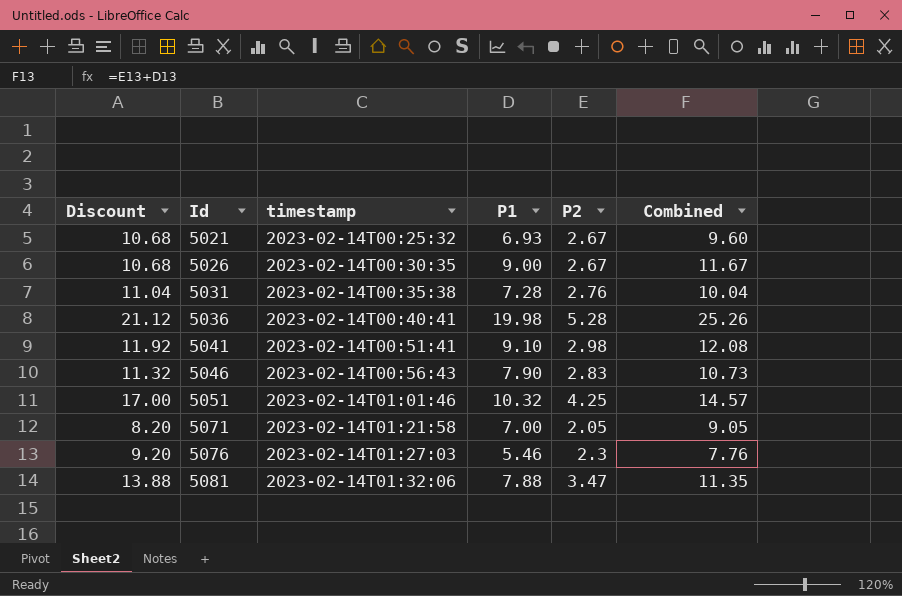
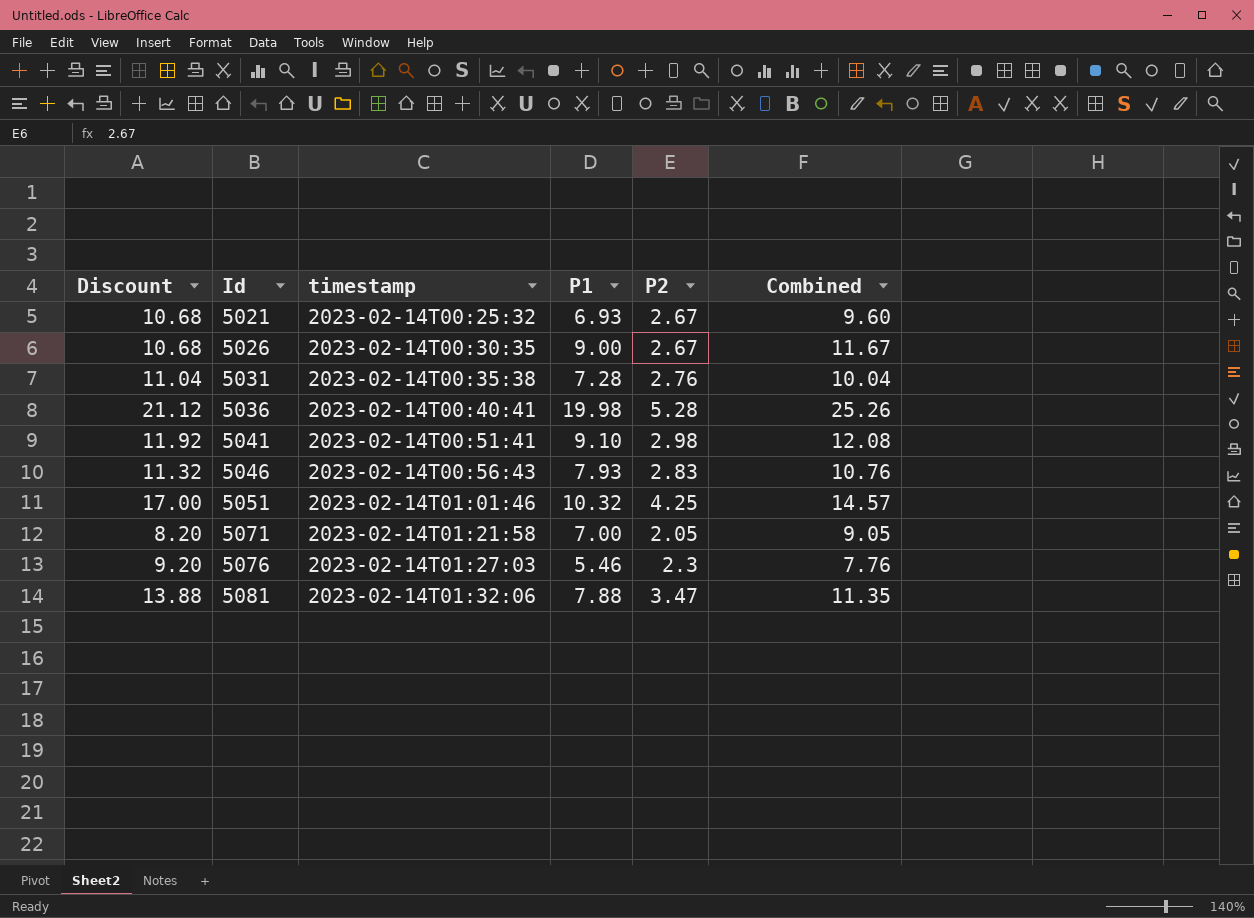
5046 | P1: 7.90 -> 7.93
5046 | Combined: 10.73 -> 10.76

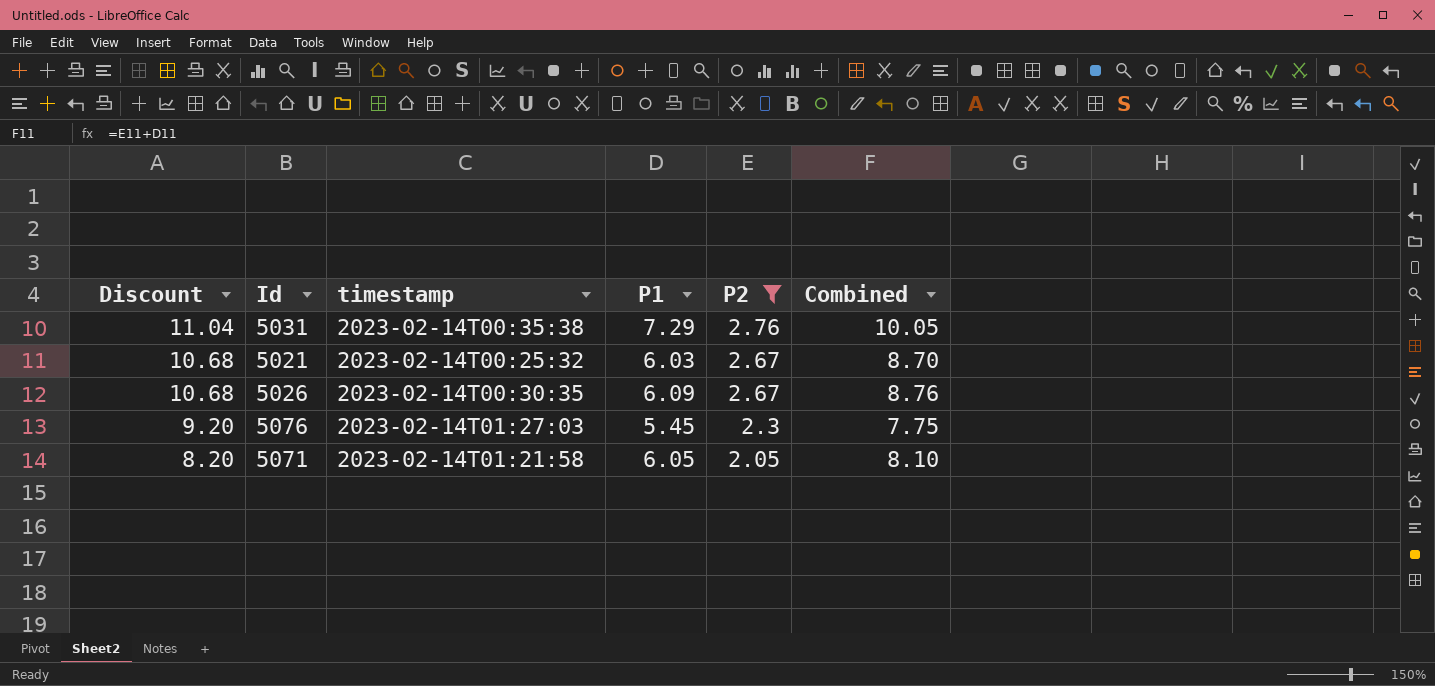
filter: none -> P2 <= 2.76
row order: Id ascending -> Discount descending
5031 | P1: 7.28 -> 7.29
5031 | Combined: 10.04 -> 10.05
5021 | P1: 6.93 -> 6.03
5021 | Combined: 9.60 -> 8.70
5026 | P1: 9.00 -> 6.09
5026 | Combined: 11.67 -> 8.76
5076 | P1: 5.46 -> 5.45
5076 | Combined: 7.76 -> 7.75
5071 | P1: 7.00 -> 6.05
5071 | Combined: 9.05 -> 8.10

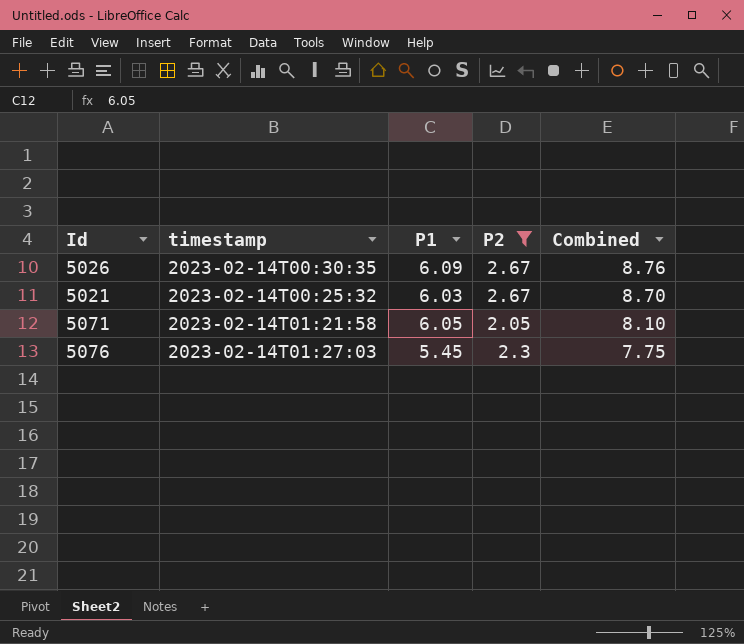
row order: Discount descending -> Combined descending
column Discount | formula: [P2] * 4 -> none
row 5031: 11.04 | 2023-02-14T00:35:38 | 7.29 | 2.76 | 10.05 -> none

